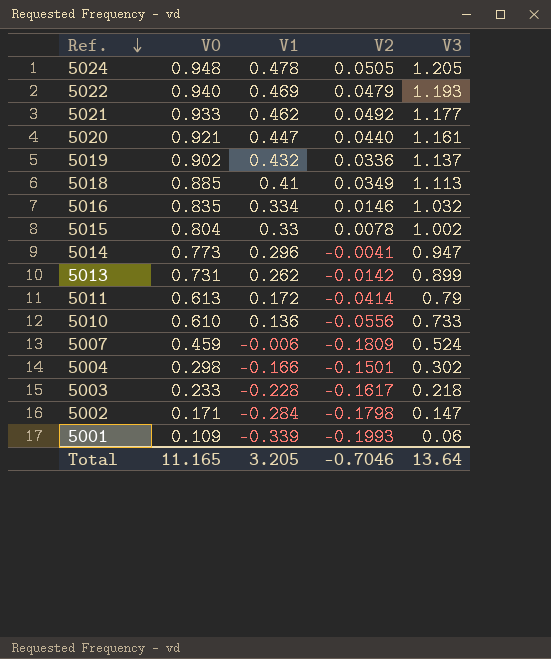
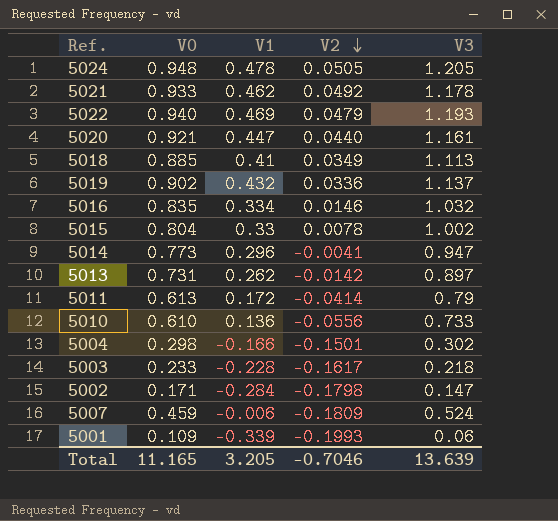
row order: Ref. descending -> V2 descending
5021 | V3: 1.177 -> 1.178
5013 | V3: 0.899 -> 0.897
Total | V3: 13.64 -> 13.639

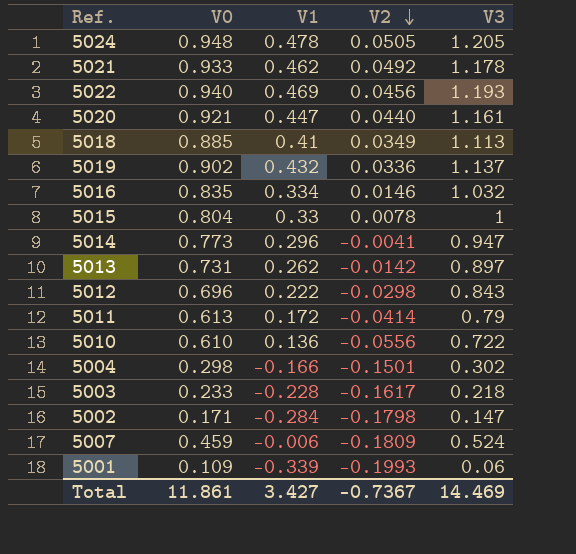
5022 | V2: 0.0479 -> 0.0456
5015 | V3: 1.002 -> 1
row 5012: none -> 0.696 | 0.222 | -0.0298 | 0.843
5010 | V3: 0.733 -> 0.722
Total | V0: 11.165 -> 11.861
Total | V1: 3.205 -> 3.427
Total | V2: -0.7046 -> -0.7367
Total | V3: 13.639 -> 14.469

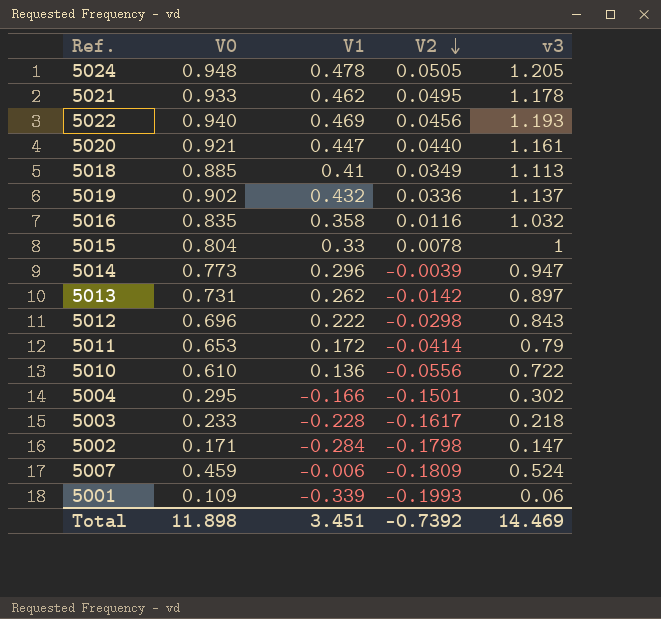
column name: V3 -> v3
5021 | V2: 0.0492 -> 0.0495
5016 | V1: 0.334 -> 0.358
5016 | V2: 0.0146 -> 0.0116
5014 | V2: -0.0041 -> -0.0039
5011 | V0: 0.613 -> 0.653
5004 | V0: 0.298 -> 0.295
Total | V0: 11.861 -> 11.898
Total | V1: 3.427 -> 3.451
Total | V2: -0.7367 -> -0.7392

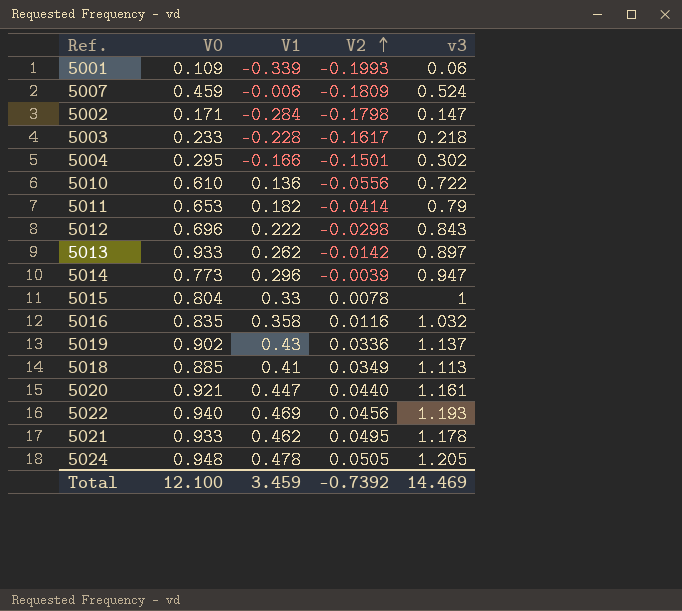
row order: V2 descending -> V2 ascending
5011 | V1: 0.172 -> 0.182
5013 | V0: 0.731 -> 0.933
5019 | V1: 0.432 -> 0.43
Total | V0: 11.898 -> 12.100
Total | V1: 3.451 -> 3.459

